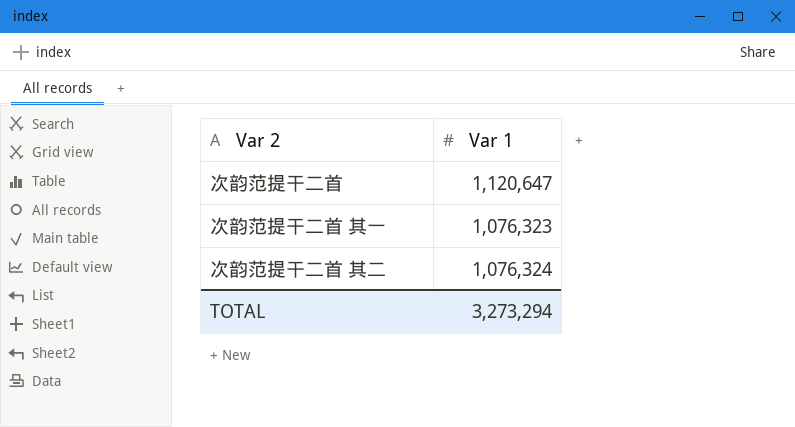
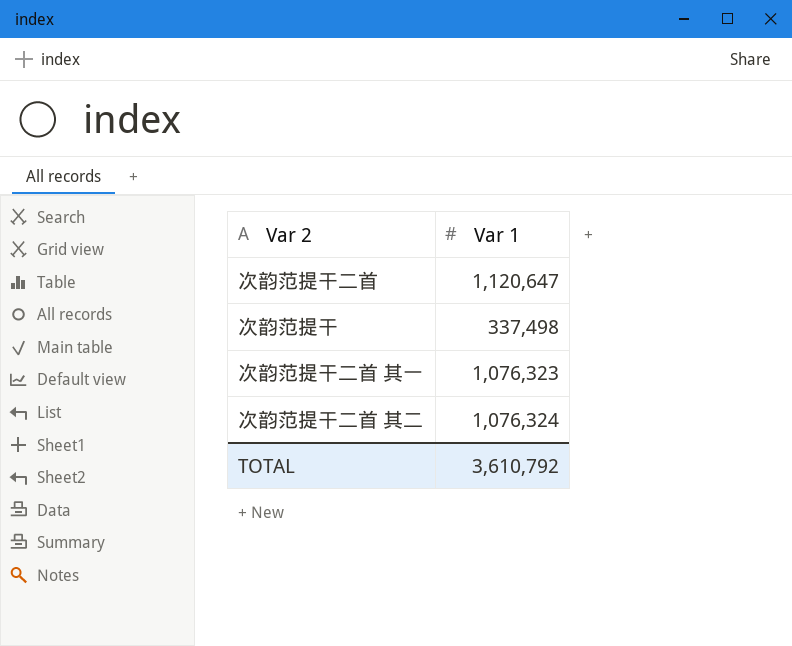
row 次韵范提干: none -> 337,498
TOTAL | Var 1: 3,273,294 -> 3,610,792

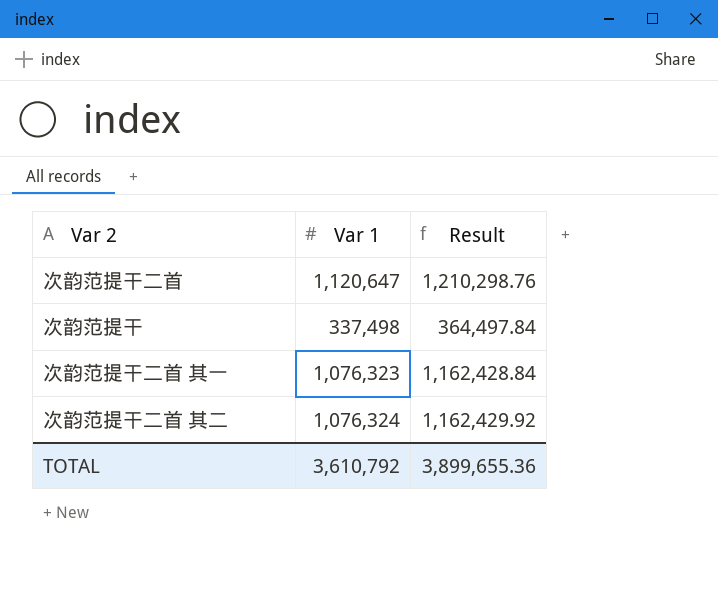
column Result | formula: none -> [Var 1] * 1.08

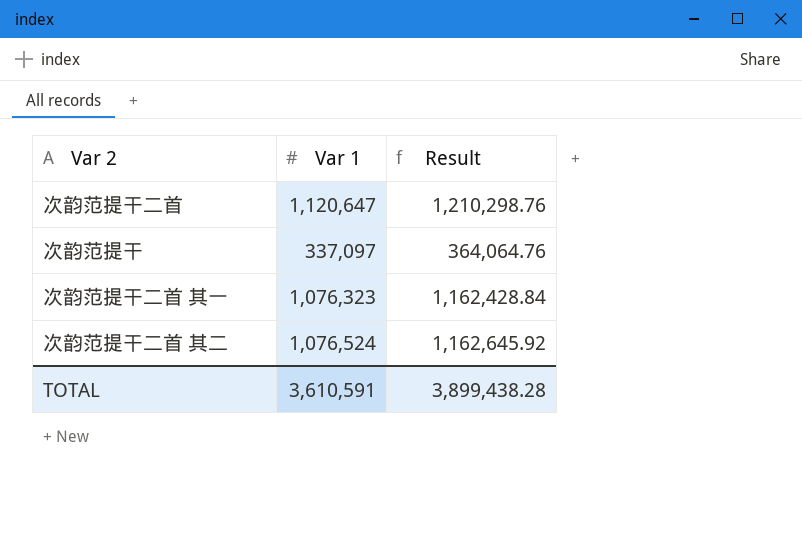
次韵范提干 | Var 1: 337,498 -> 337,097
次韵范提干 | Result: 364,497.84 -> 364,064.76
次韵范提干二首 其二 | Var 1: 1,076,324 -> 1,076,524
次韵范提干二首 其二 | Result: 1,162,429.92 -> 1,162,645.92
TOTAL | Var 1: 3,610,792 -> 3,610,591
TOTAL | Result: 3,899,655.36 -> 3,899,438.28

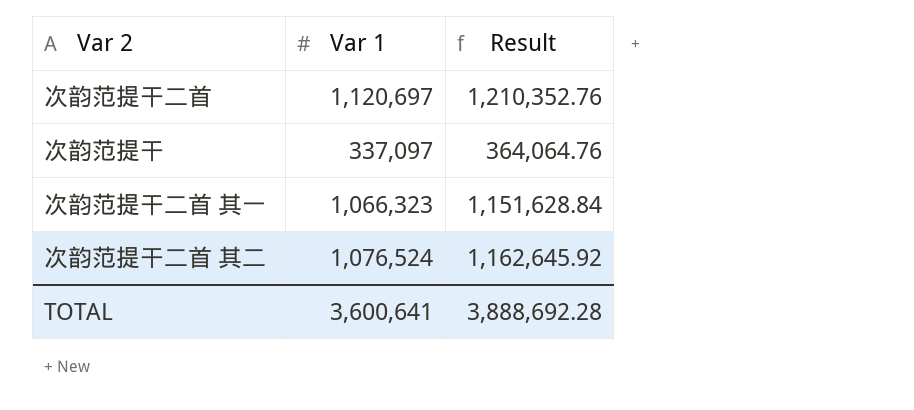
次韵范提干二首 | Var 1: 1,120,647 -> 1,120,697
次韵范提干二首 | Result: 1,210,298.76 -> 1,210,352.76
次韵范提干二首 其一 | Var 1: 1,076,323 -> 1,066,323
次韵范提干二首 其一 | Result: 1,162,428.84 -> 1,151,628.84
TOTAL | Var 1: 3,610,591 -> 3,600,641
TOTAL | Result: 3,899,438.28 -> 3,888,692.28

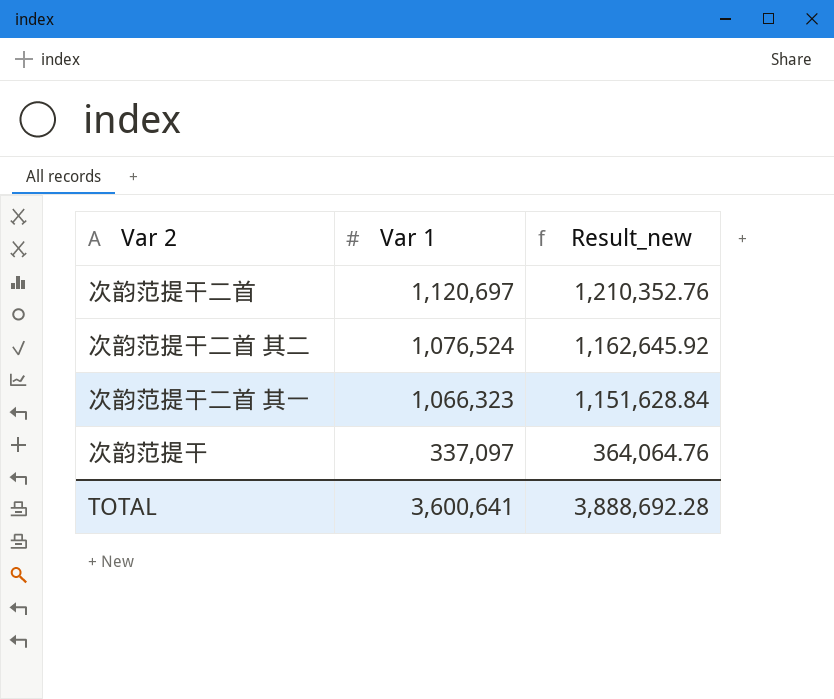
row order: none -> Var 1 descending
column name: Result -> Result_new

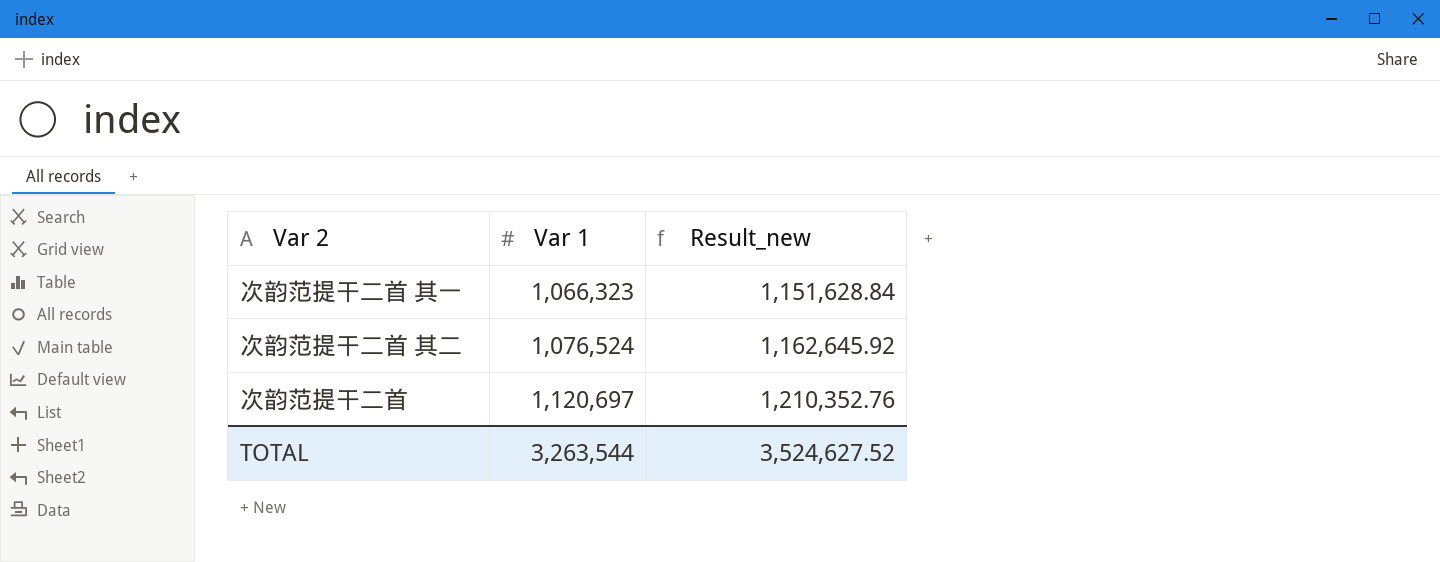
row order: Var 1 descending -> Var 1 ascending
row 次韵范提干: 337,097 | 364,064.76 -> none
TOTAL | Var 1: 3,600,641 -> 3,263,544
TOTAL | Result_new: 3,888,692.28 -> 3,524,627.52

